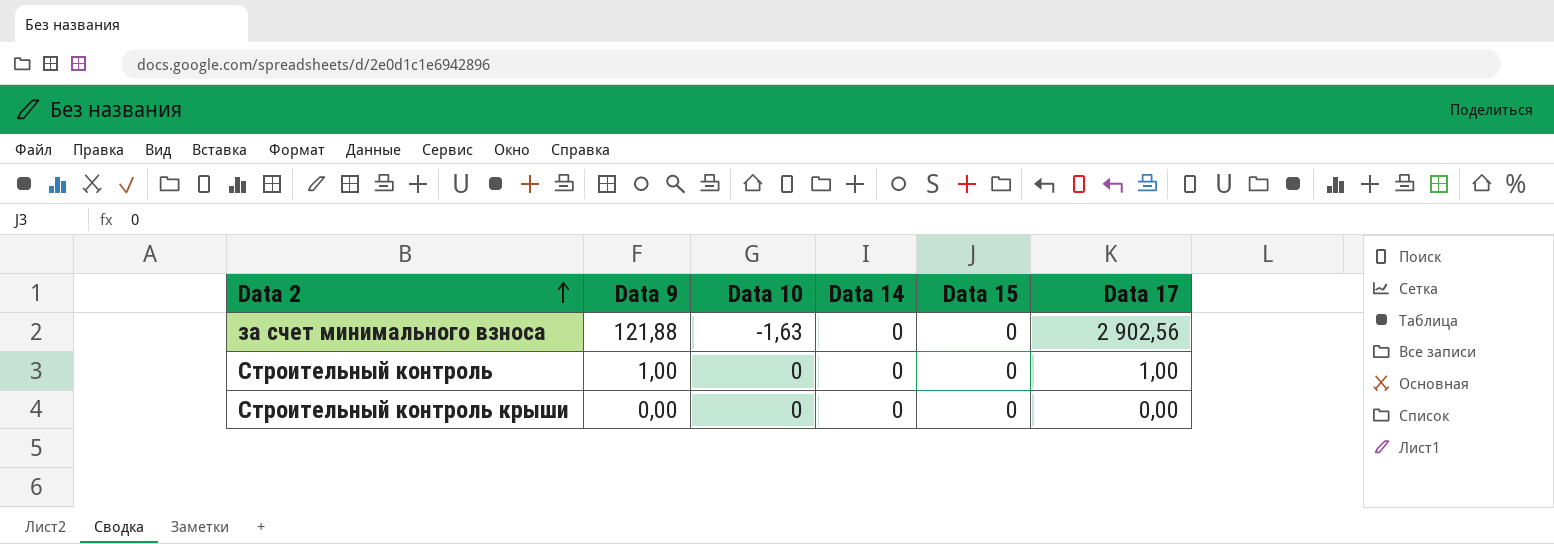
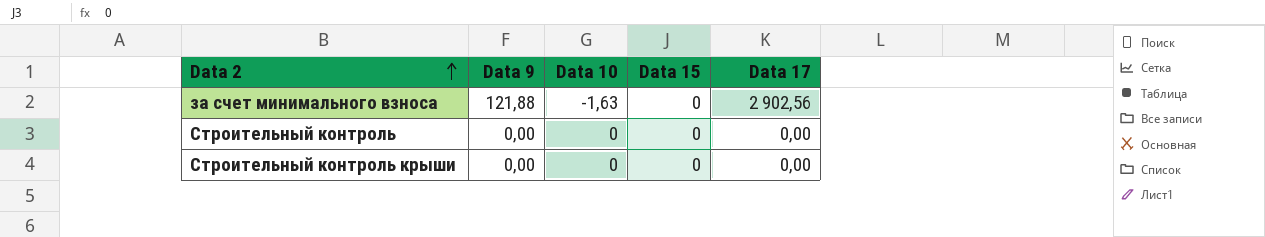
column Data 14 | position: 4 -> none
Строительный контроль | Data 9: 1,00 -> 0,00
Строительный контроль | Data 17: 1,00 -> 0,00

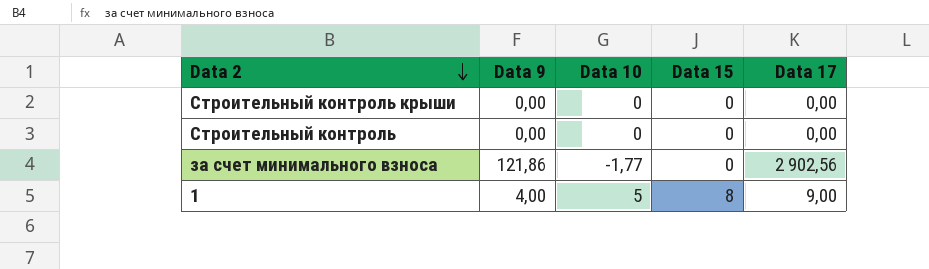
row order: Data 2 ascending -> Data 2 descending
за счет минимального взноса | Data 9: 121,88 -> 121,86
за счет минимального взноса | Data 10: -1,63 -> -1,77
row 1: none -> 4,00 | 5 | 8 | 9,00

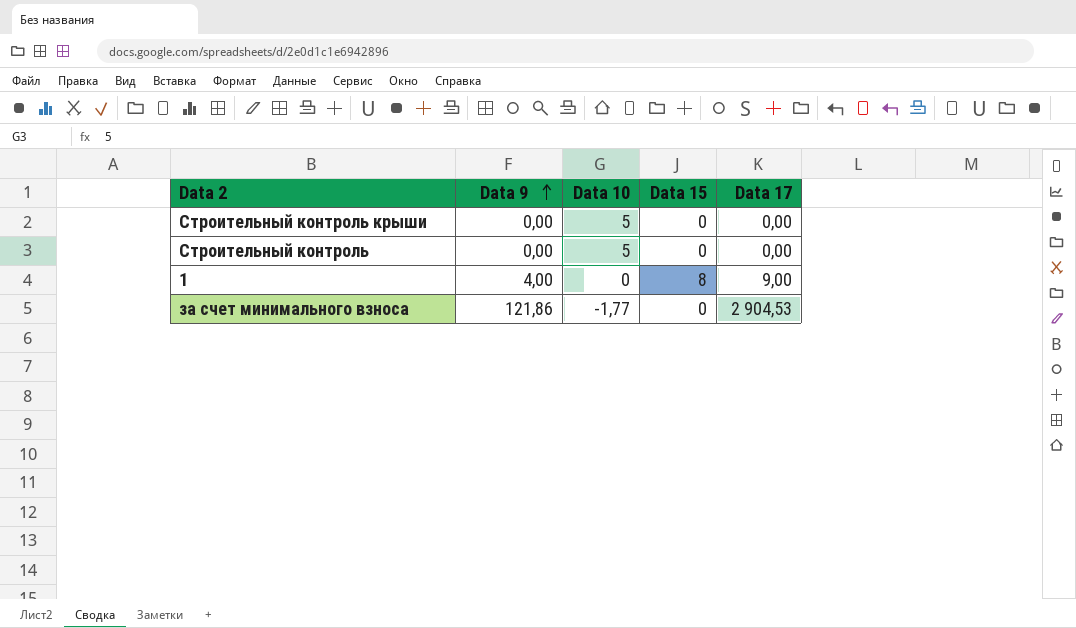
row order: Data 2 descending -> Data 9 ascending
Строительный контроль крыши | Data 10: 0 -> 5
Строительный контроль | Data 10: 0 -> 5
1 | Data 10: 5 -> 0
за счет минимального взноса | Data 17: 2 902,56 -> 2 904,53

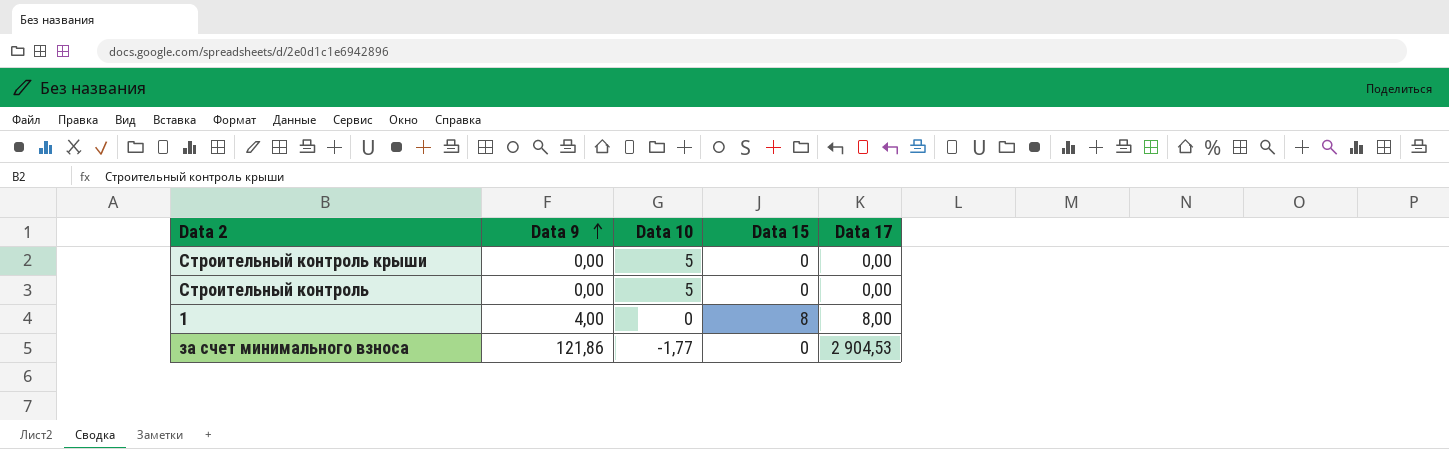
1 | Data 17: 9,00 -> 8,00

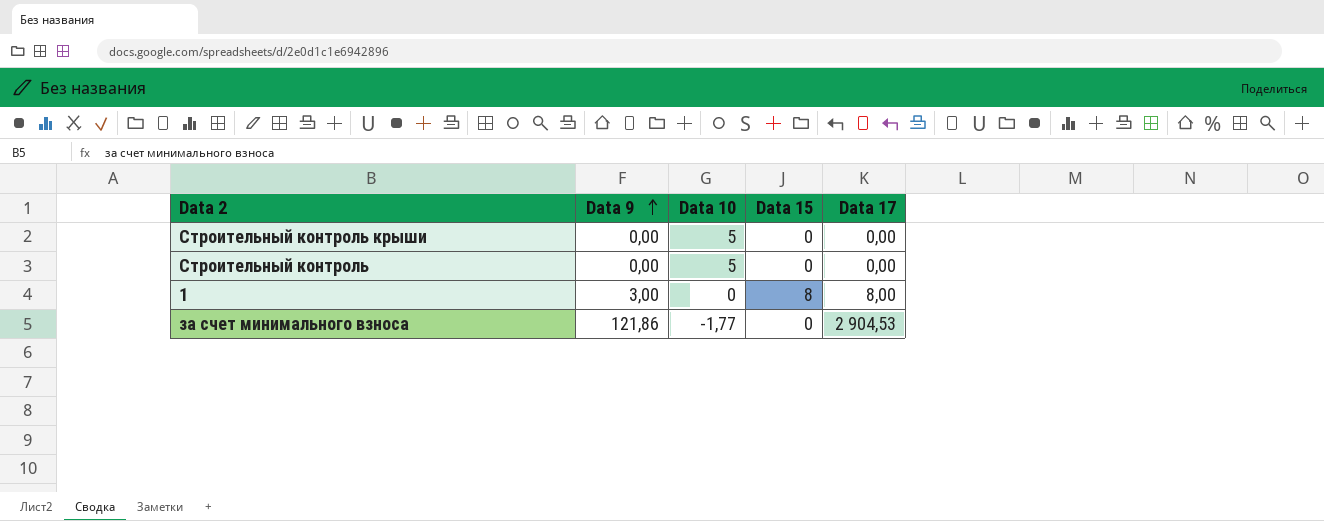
1 | Data 9: 4,00 -> 3,00

